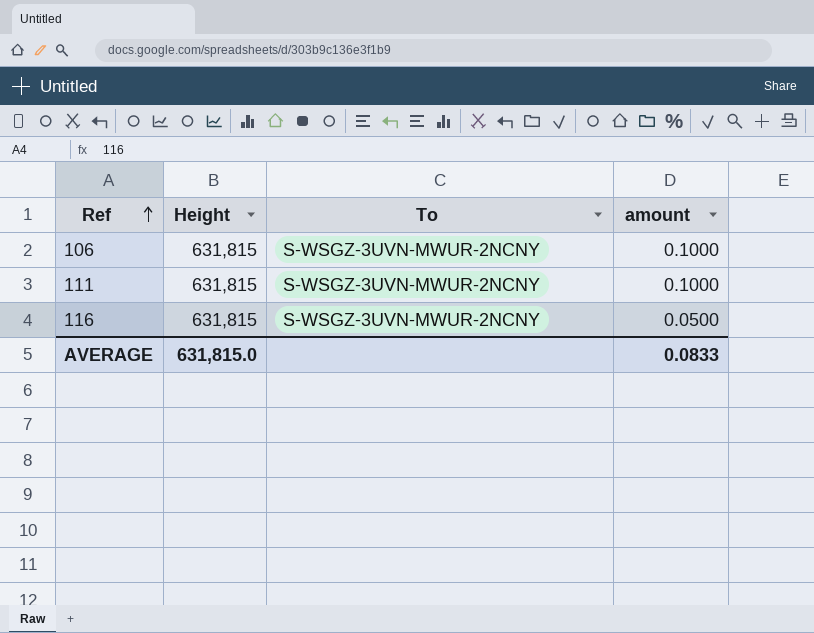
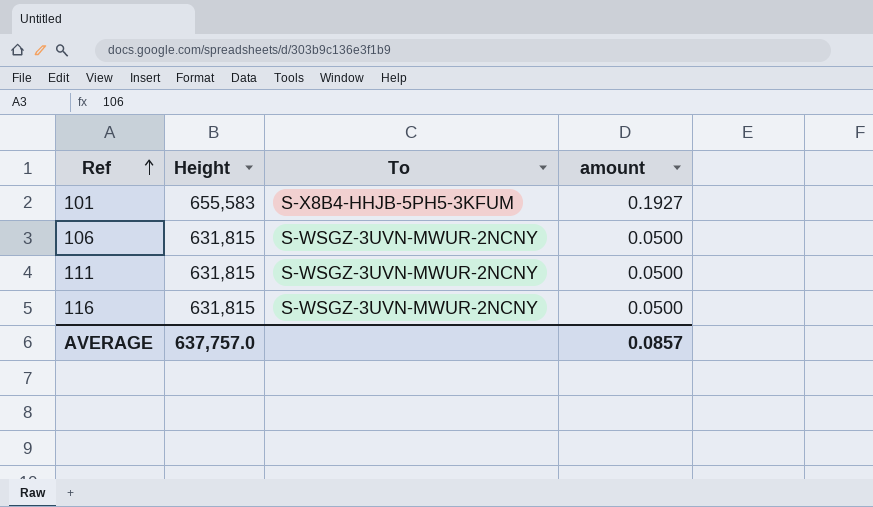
row 101: none -> 655,583 | S-X8B4-HHJB-5PH5-3KFUM | 0.1927
106 | amount: 0.1000 -> 0.0500
111 | amount: 0.1000 -> 0.0500
AVERAGE | Height: 631,815.0 -> 637,757.0
AVERAGE | amount: 0.0833 -> 0.0857

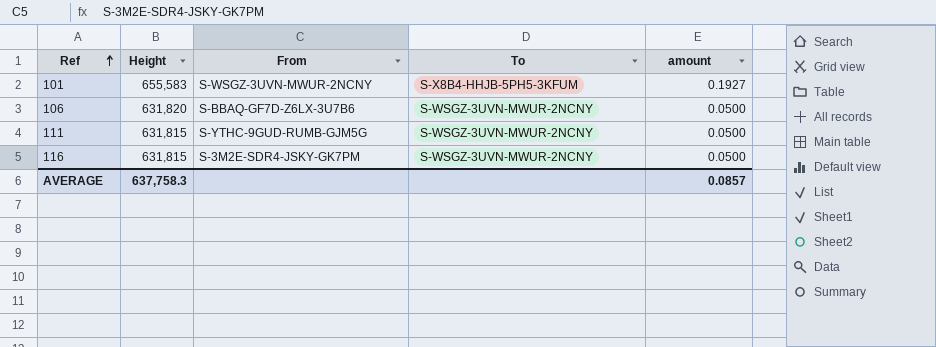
column From | position: none -> 3
106 | Height: 631,815 -> 631,820
AVERAGE | Height: 637,757.0 -> 637,758.3

